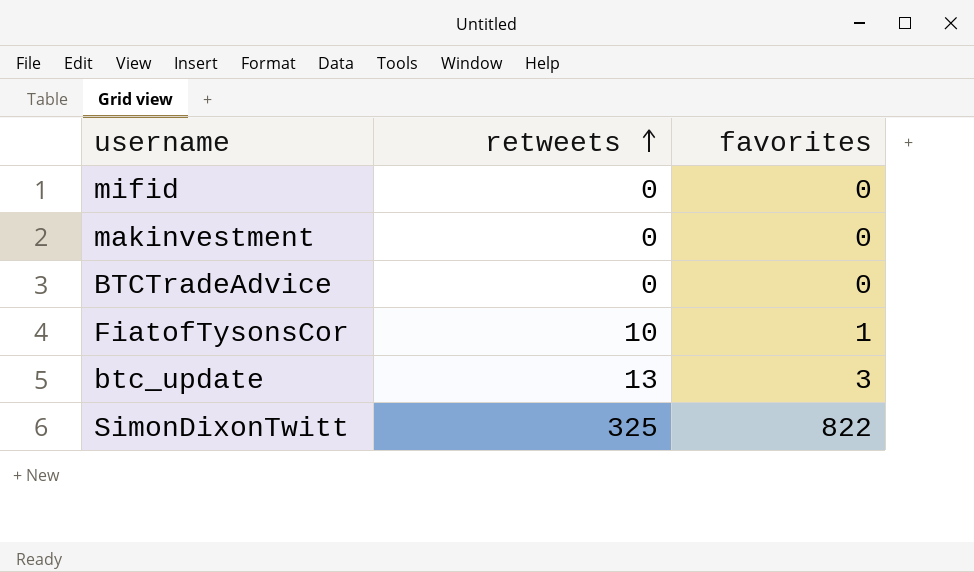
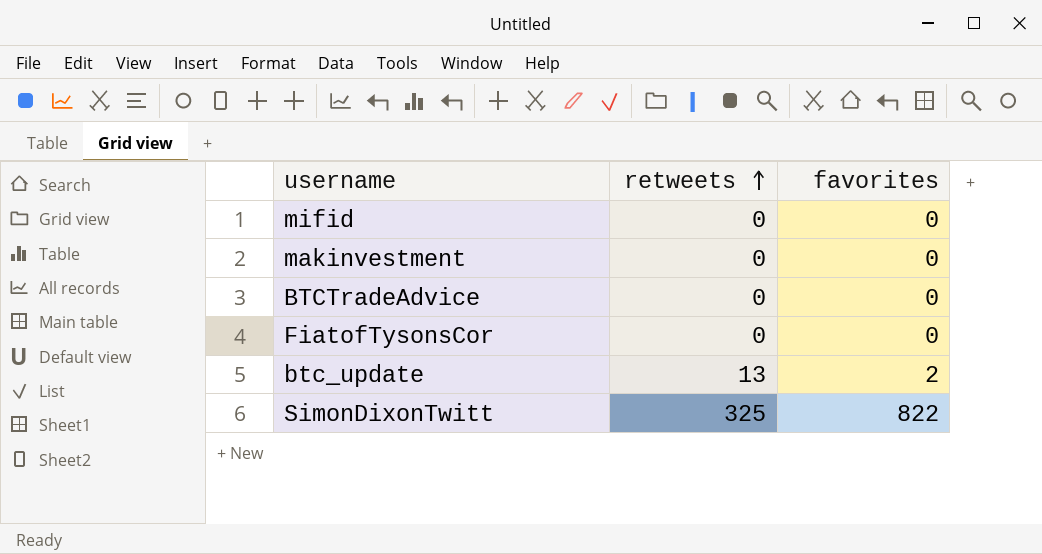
FiatofTysonsCor | retweets: 10 -> 0
FiatofTysonsCor | favorites: 1 -> 0
btc_update | favorites: 3 -> 2

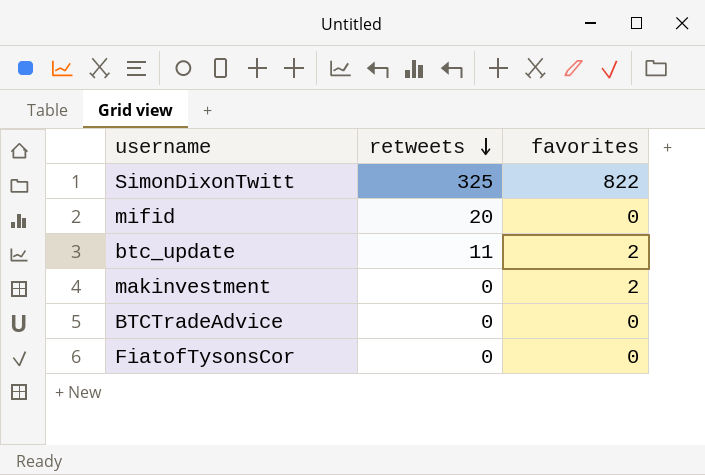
row order: retweets ascending -> retweets descending
mifid | retweets: 0 -> 20
btc_update | retweets: 13 -> 11
makinvestment | favorites: 0 -> 2

